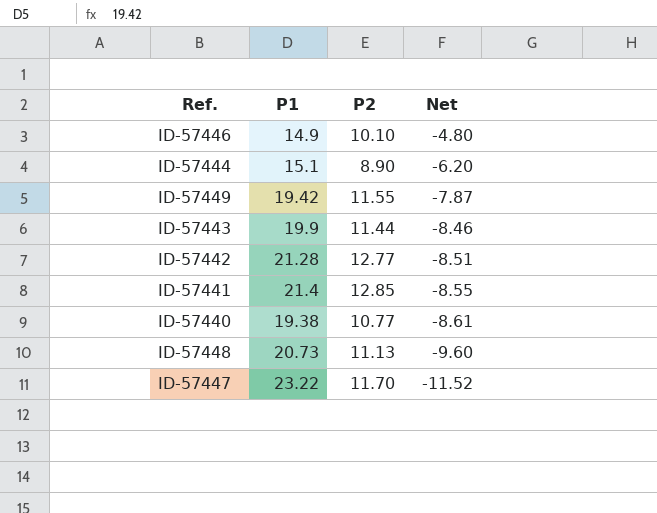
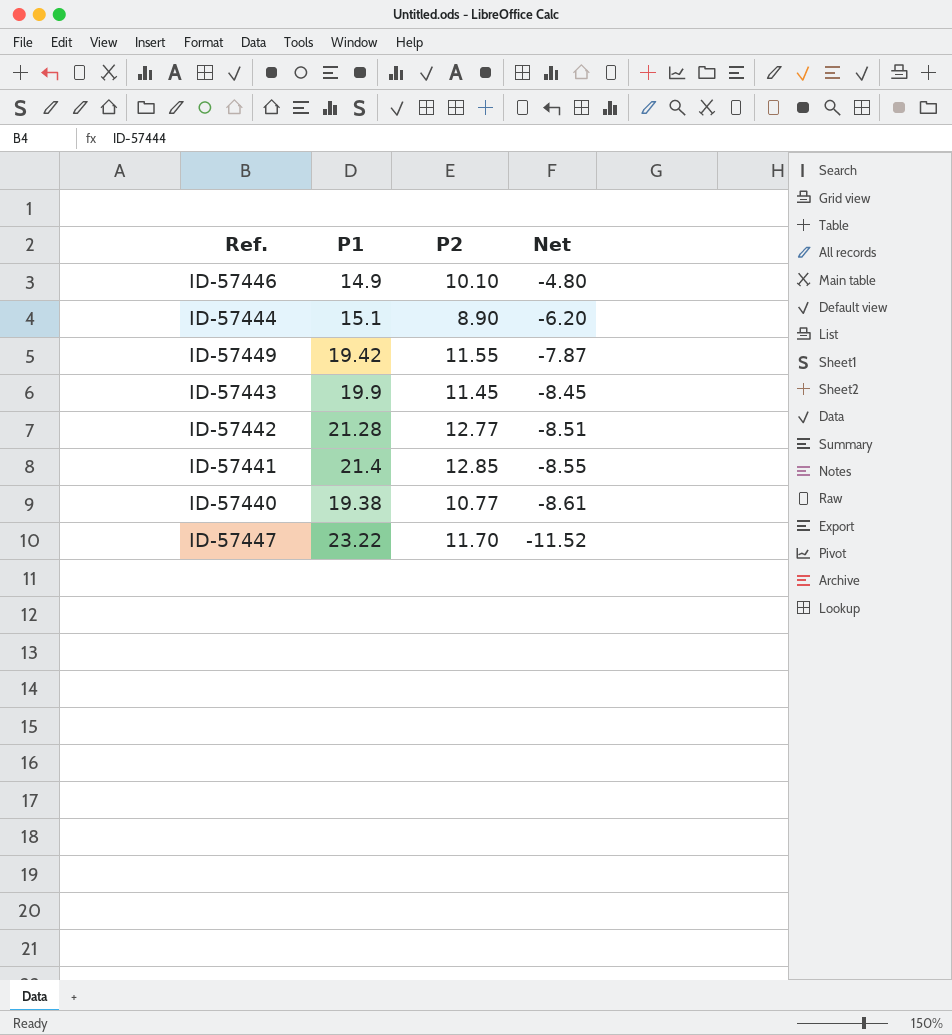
row ID-57448: 20.73 | 11.13 | -9.60 -> none
ID-57443 | P2: 11.44 -> 11.45
ID-57443 | Net: -8.46 -> -8.45

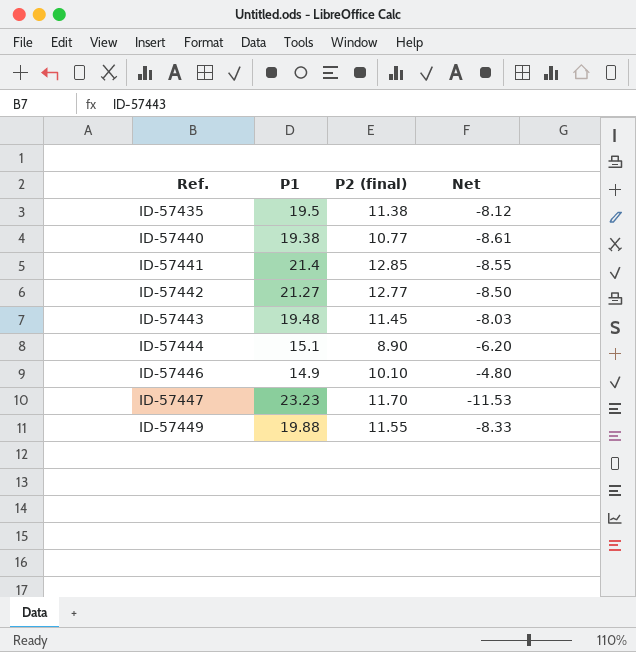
row order: Net descending -> Ref. ascending
column name: P2 -> P2 (final)
row ID-57435: none -> 19.5 | 11.38 | -8.12
ID-57442 | P1: 21.28 -> 21.27
ID-57442 | Net: -8.51 -> -8.50
ID-57443 | P1: 19.9 -> 19.48
ID-57443 | Net: -8.45 -> -8.03
ID-57447 | P1: 23.22 -> 23.23
ID-57447 | Net: -11.52 -> -11.53
ID-57449 | P1: 19.42 -> 19.88
ID-57449 | Net: -7.87 -> -8.33

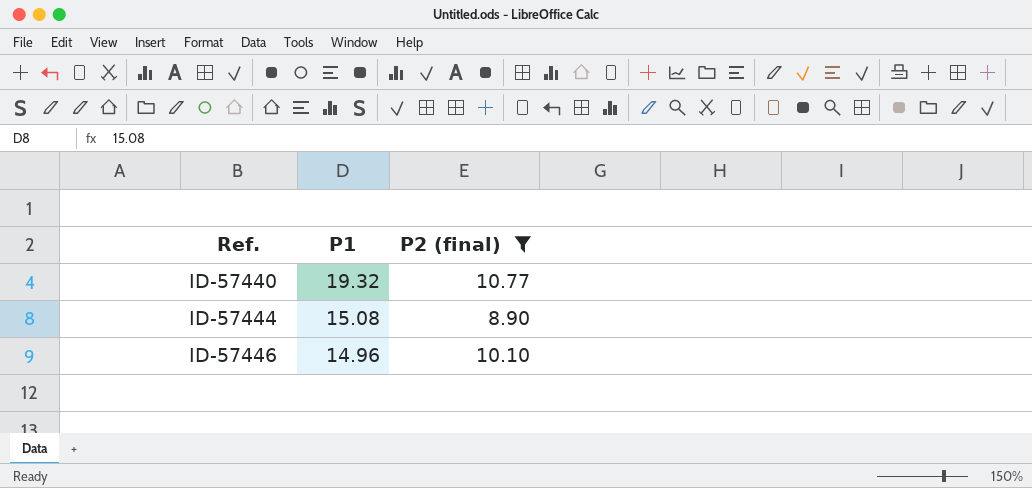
filter: none -> P2 (final) <= 10.77
column Net | formula: [P2 (final)] - [P1] -> none
ID-57440 | P1: 19.38 -> 19.32
ID-57444 | P1: 15.1 -> 15.08
ID-57446 | P1: 14.9 -> 14.96

